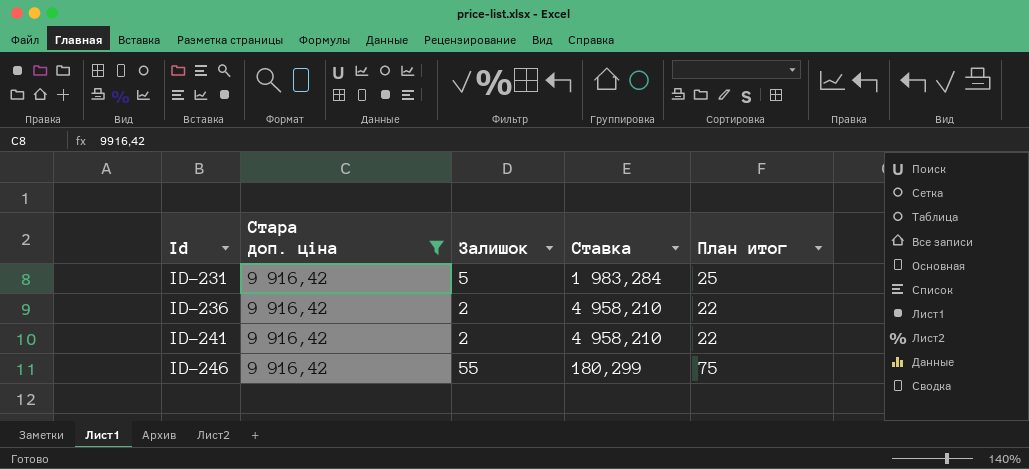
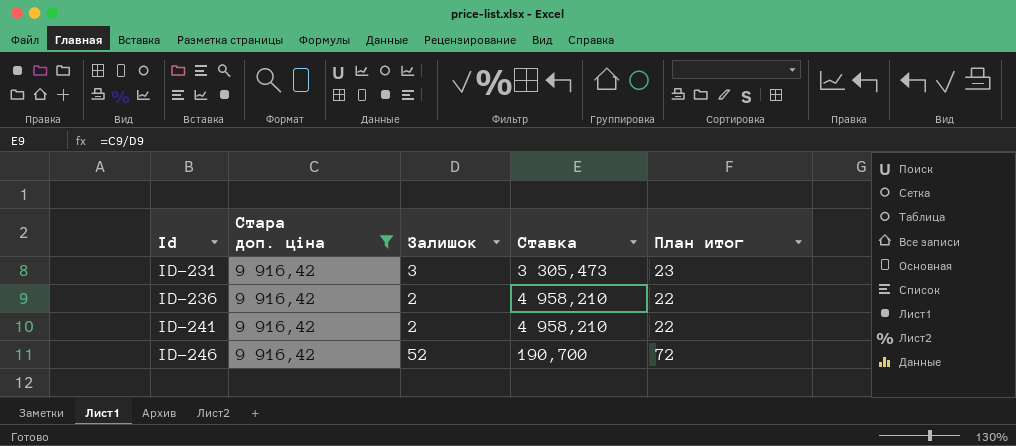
ID-231 | Залишок: 5 -> 3
ID-231 | Ставка: 1 983,284 -> 3 305,473
ID-231 | План итог: 25 -> 23
ID-246 | Залишок: 55 -> 52
ID-246 | Ставка: 180,299 -> 190,700
ID-246 | План итог: 75 -> 72

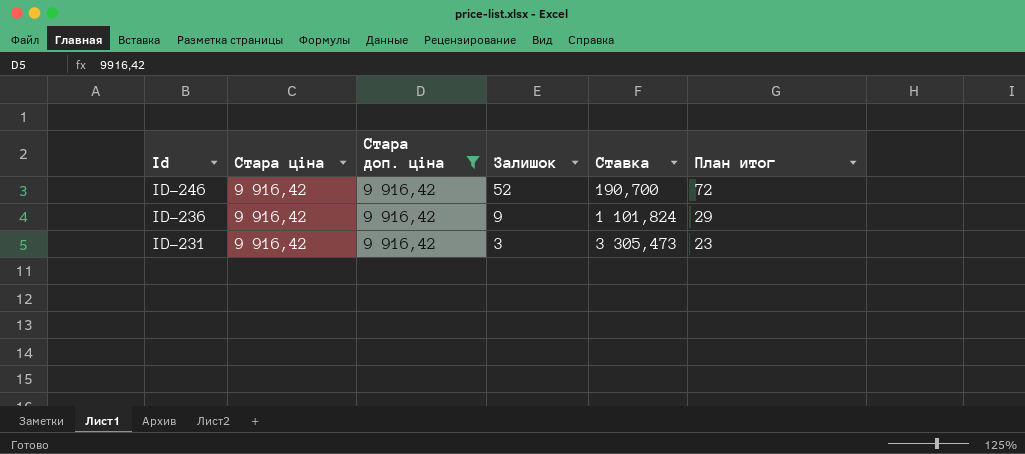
row order: Id ascending -> Id descending
column Стара ціна | position: none -> 2
row ID-241: 9 916,42 | 2 | 4 958,210 | 22 -> none
ID-236 | Залишок: 2 -> 9
ID-236 | Ставка: 4 958,210 -> 1 101,824
ID-236 | План итог: 22 -> 29

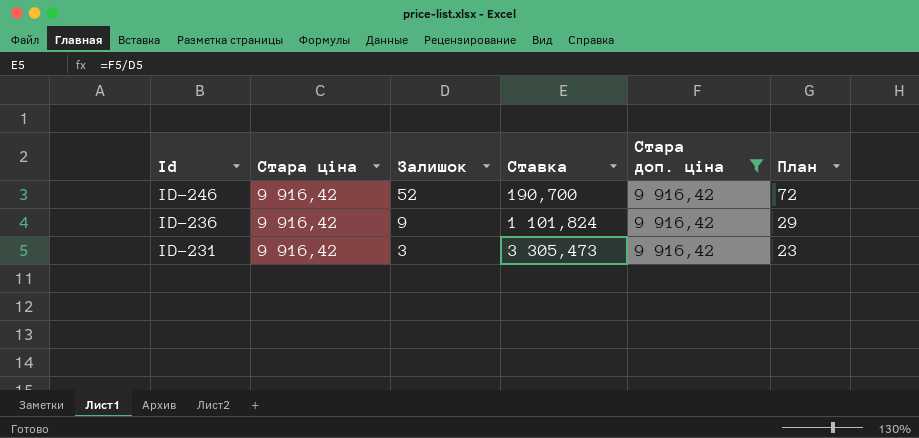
column Стара доп. ціна | position: 3 -> 5
column name: План итог -> План

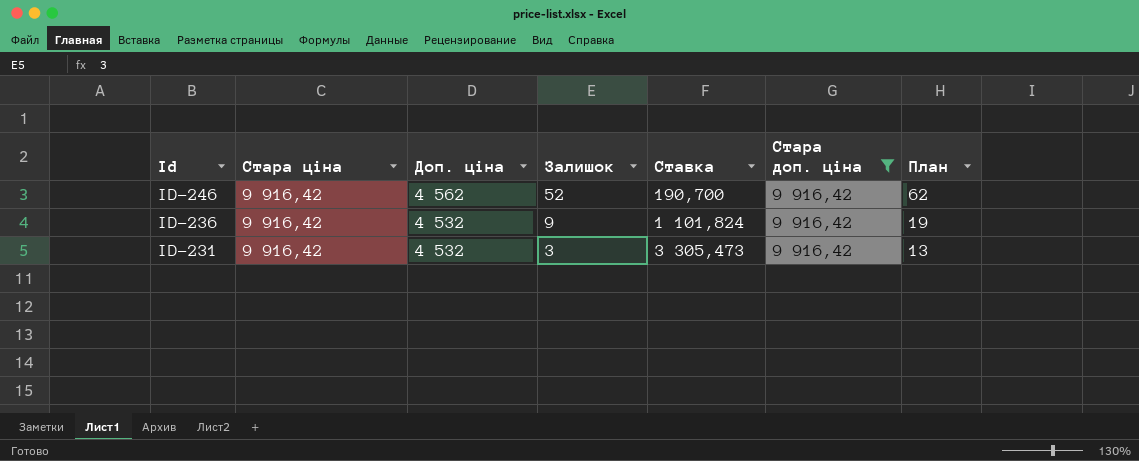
column Доп. ціна | position: none -> 3
column План | formula: [Залишок] + 20 -> [Залишок] + 10

